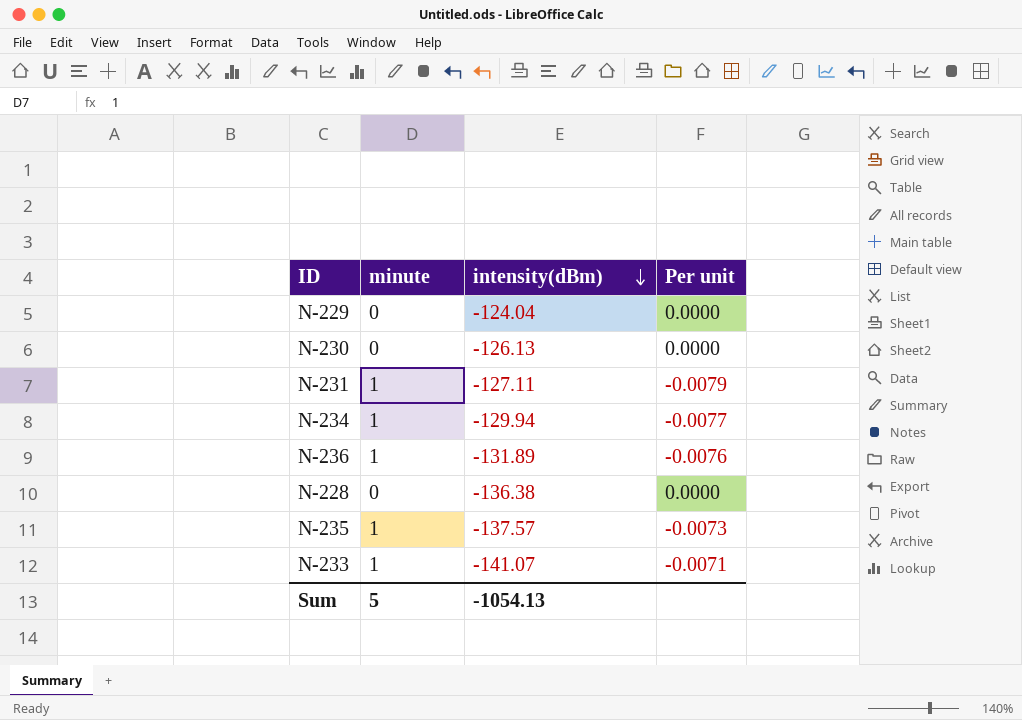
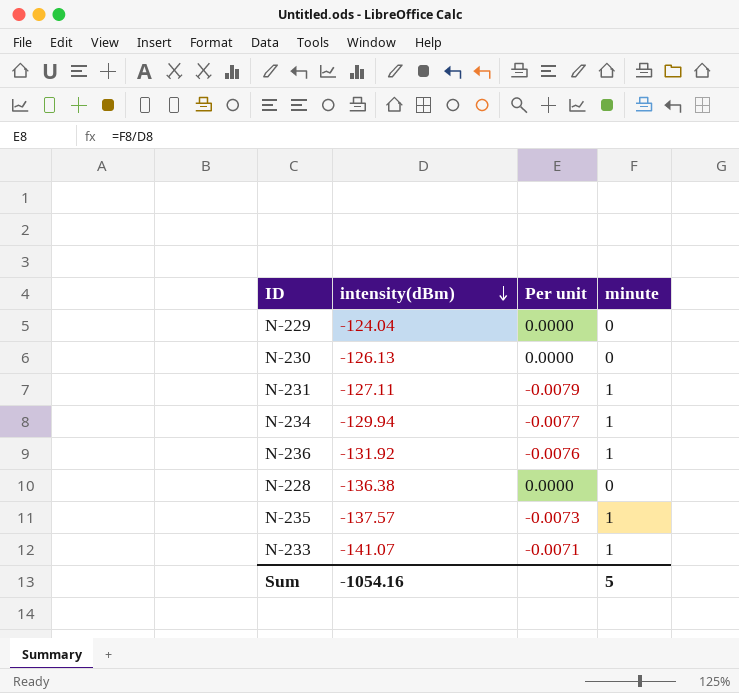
column minute | position: 2 -> 4
N-236 | intensity(dBm): -131.89 -> -131.92
Sum | intensity(dBm): -1054.13 -> -1054.16

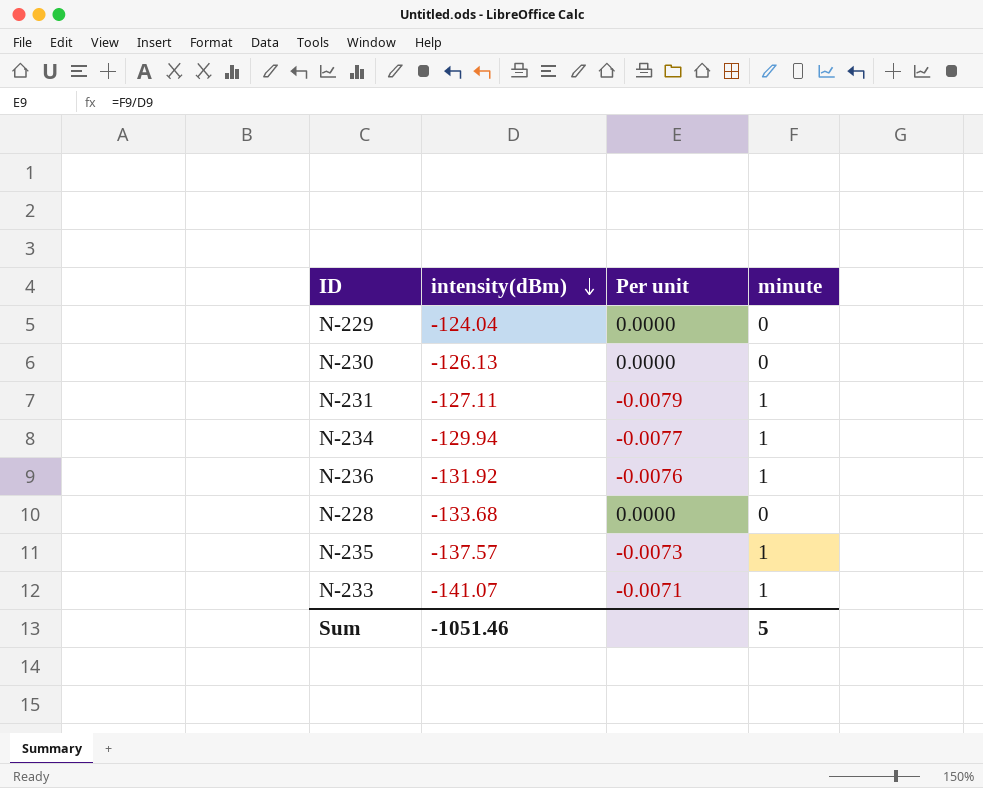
N-228 | intensity(dBm): -136.38 -> -133.68
Sum | intensity(dBm): -1054.16 -> -1051.46

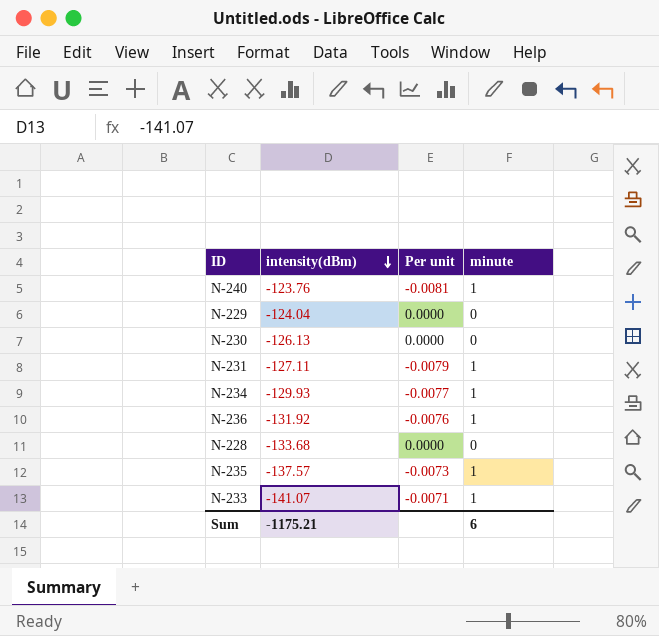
row N-240: none -> -123.76 | -0.0081 | 1
N-234 | intensity(dBm): -129.94 -> -129.93
Sum | intensity(dBm): -1051.46 -> -1175.21
Sum | minute: 5 -> 6

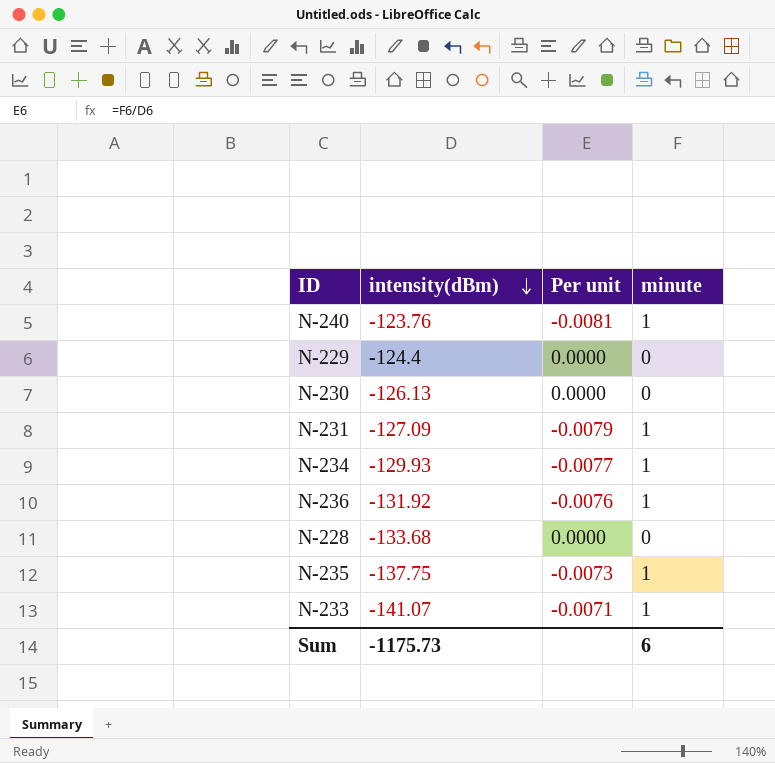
N-229 | intensity(dBm): -124.04 -> -124.4
N-231 | intensity(dBm): -127.11 -> -127.09
N-235 | intensity(dBm): -137.57 -> -137.75
Sum | intensity(dBm): -1175.21 -> -1175.73

